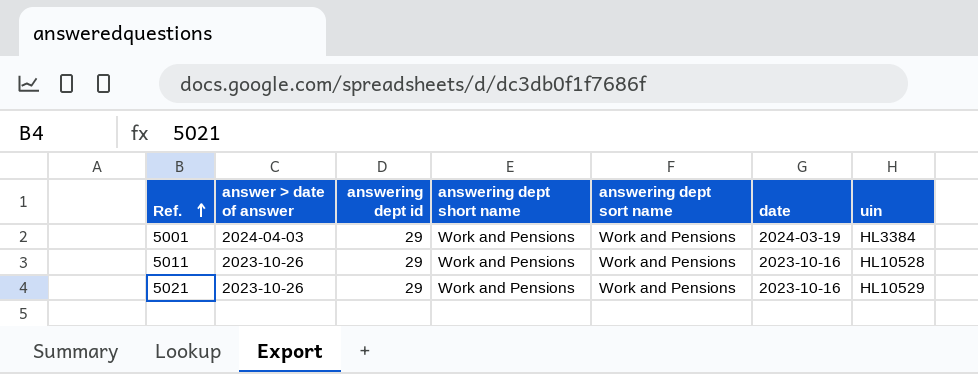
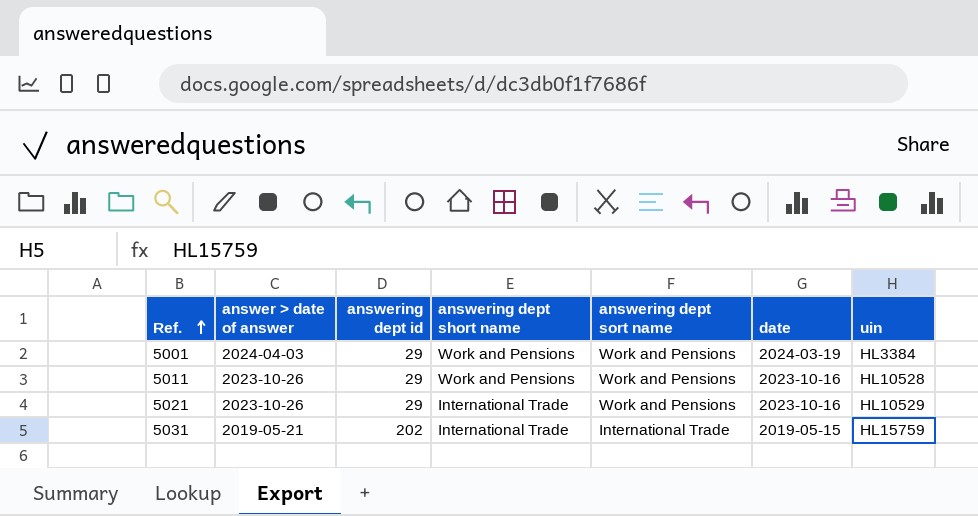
5021 | answering dept short name: Work and Pensions -> International Trade
row 5031: none -> 2019-05-21 | 202 | International Trade | International Trade | 2019-05-15 | HL15759

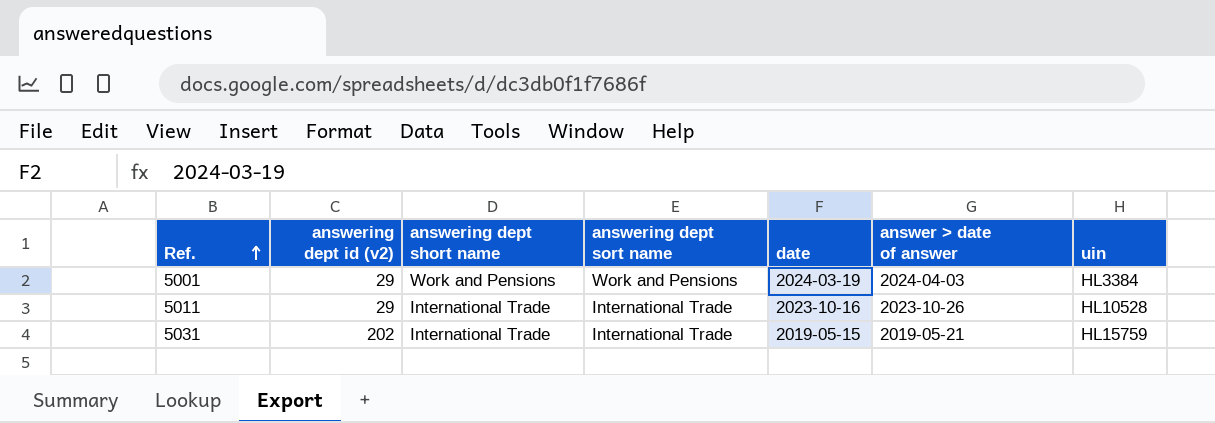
column name: answering dept id -> answering dept id (v2)
column answer > date of answer | position: 2 -> 6
row 5021: 2023-10-26 | 29 | International Trade | Work and Pensions | 2023-10-16 | HL10529 -> none
5011 | answering dept short name: Work and Pensions -> International Trade
5011 | answering dept sort name: Work and Pensions -> International Trade

